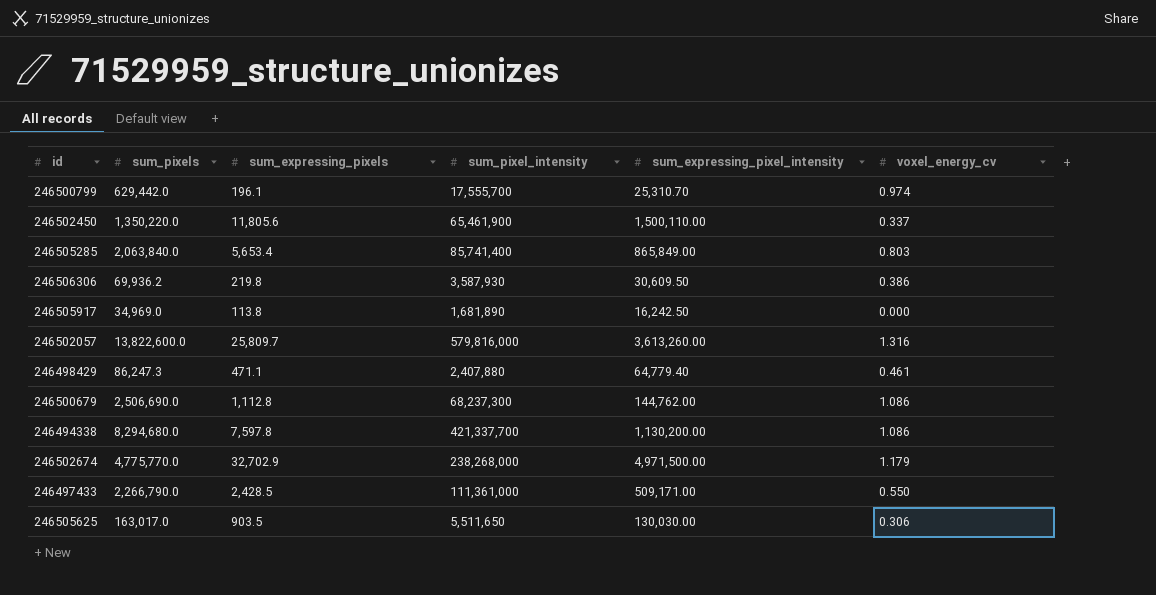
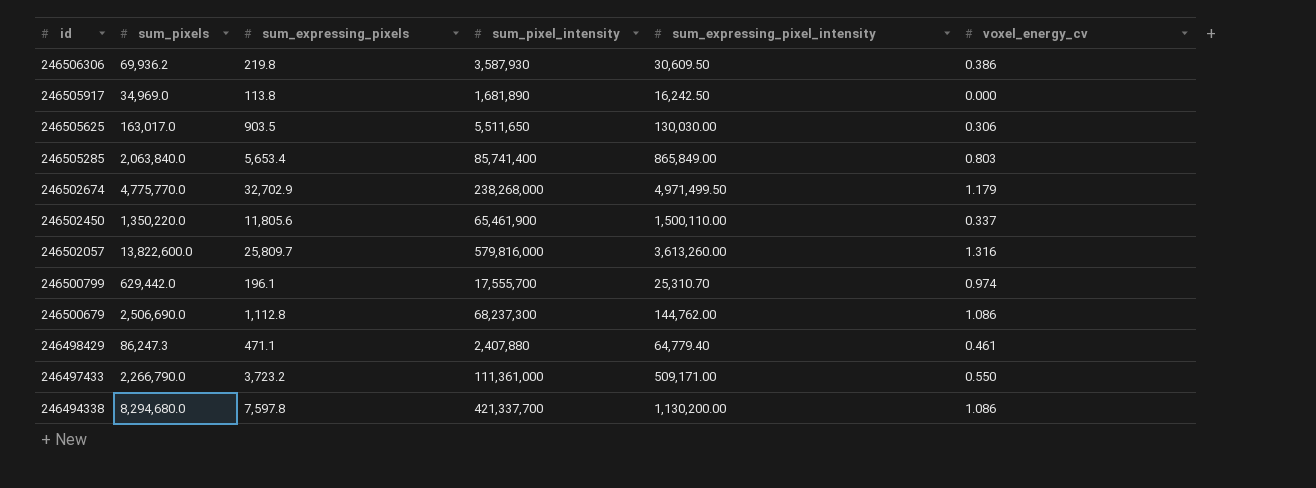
row order: none -> id descending
246502674 | sum_expressing_pixel_intensity: 4,971,500.00 -> 4,971,499.50
246497433 | sum_expressing_pixels: 2,428.5 -> 3,723.2

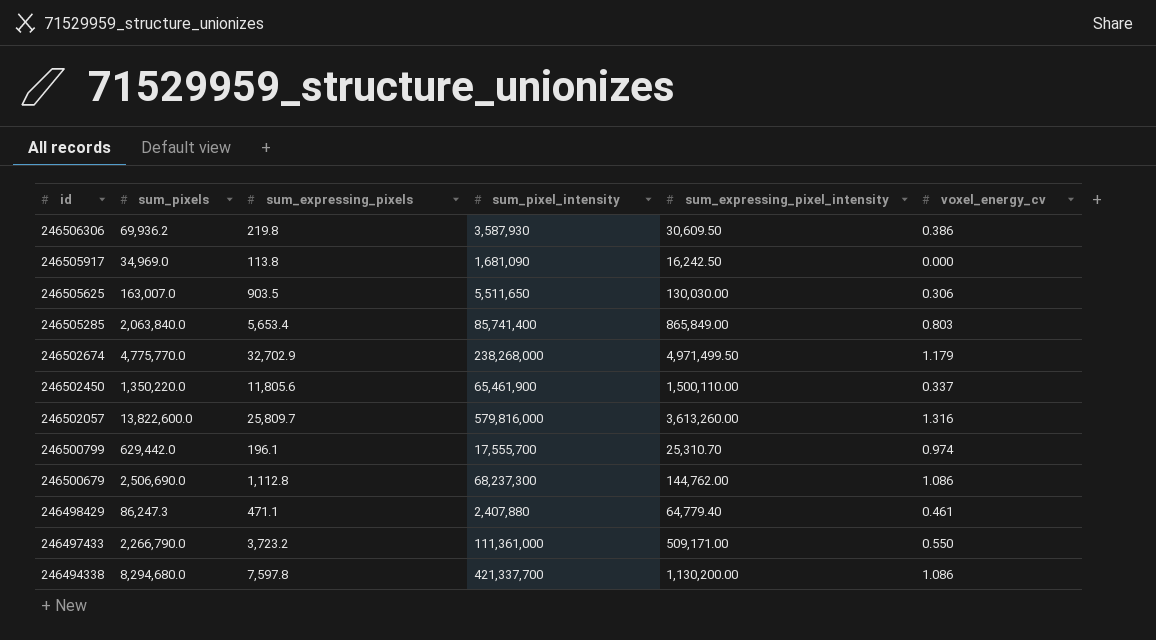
246505917 | sum_pixel_intensity: 1,681,890 -> 1,681,090
246505625 | sum_pixels: 163,017.0 -> 163,007.0

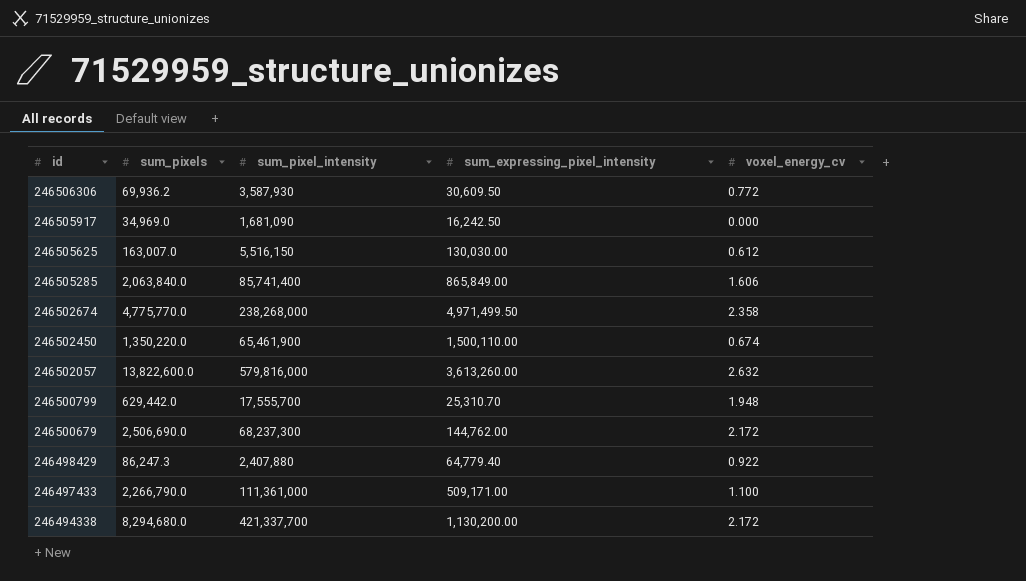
column sum_expressing_pixels | position: 3 -> none
246506306 | voxel_energy_cv: 0.386 -> 0.772
246505625 | sum_pixel_intensity: 5,511,650 -> 5,516,150
246505625 | voxel_energy_cv: 0.306 -> 0.612
246505285 | voxel_energy_cv: 0.803 -> 1.606
246502674 | voxel_energy_cv: 1.179 -> 2.358
246502450 | voxel_energy_cv: 0.337 -> 0.674
246502057 | voxel_energy_cv: 1.316 -> 2.632
246500799 | voxel_energy_cv: 0.974 -> 1.948
246500679 | voxel_energy_cv: 1.086 -> 2.172
246498429 | voxel_energy_cv: 0.461 -> 0.922
246497433 | voxel_energy_cv: 0.550 -> 1.100
246494338 | voxel_energy_cv: 1.086 -> 2.172

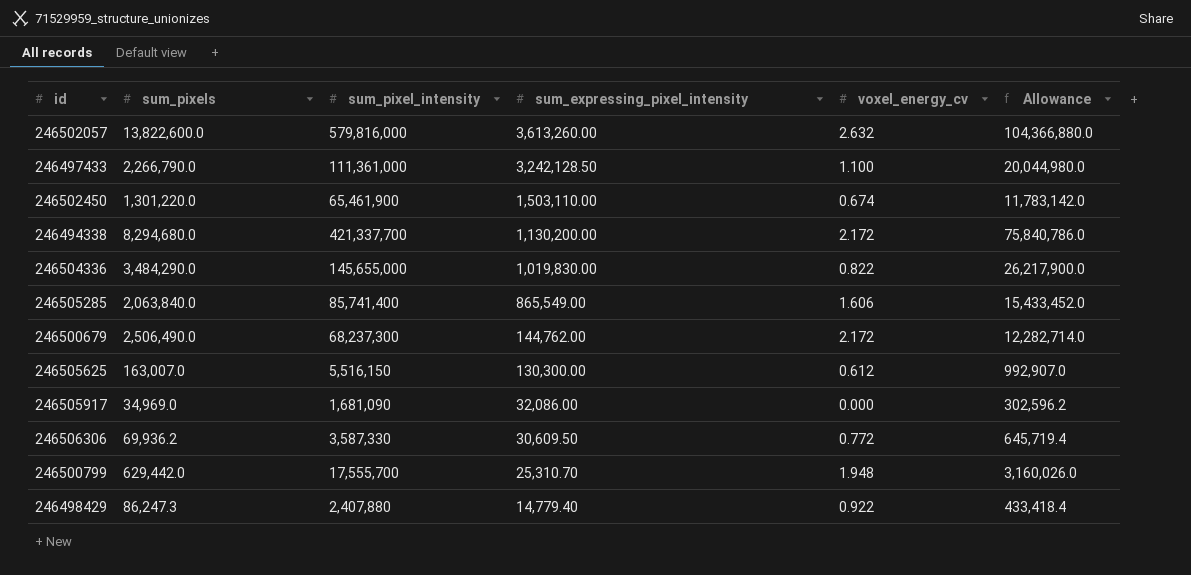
row order: id descending -> sum_expressing_pixel_intensity descending
column Allowance | formula: none -> [sum_pixel_intensity] * 0.18
row 246502674: 4,775,770.0 | 238,268,000 | 4,971,499.50 | 2.358 -> none
246497433 | sum_expressing_pixel_intensity: 509,171.00 -> 3,242,128.50
246502450 | sum_pixels: 1,350,220.0 -> 1,301,220.0
246502450 | sum_expressing_pixel_intensity: 1,500,110.00 -> 1,503,110.00
row 246504336: none -> 3,484,290.0 | 145,655,000 | 1,019,830.00 | 0.822 | 26,217,900.0
246505285 | sum_expressing_pixel_intensity: 865,849.00 -> 865,549.00
246500679 | sum_pixels: 2,506,690.0 -> 2,506,490.0
246505625 | sum_expressing_pixel_intensity: 130,030.00 -> 130,300.00
246505917 | sum_expressing_pixel_intensity: 16,242.50 -> 32,086.00
246506306 | sum_pixel_intensity: 3,587,930 -> 3,587,330
246498429 | sum_expressing_pixel_intensity: 64,779.40 -> 14,779.40

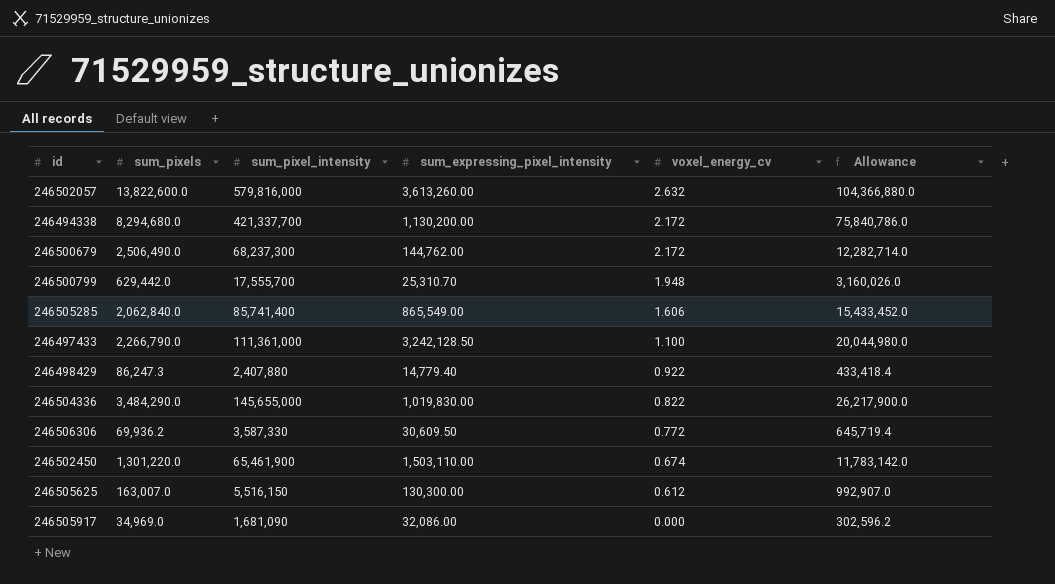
row order: sum_expressing_pixel_intensity descending -> voxel_energy_cv descending
246505285 | sum_pixels: 2,063,840.0 -> 2,062,840.0

